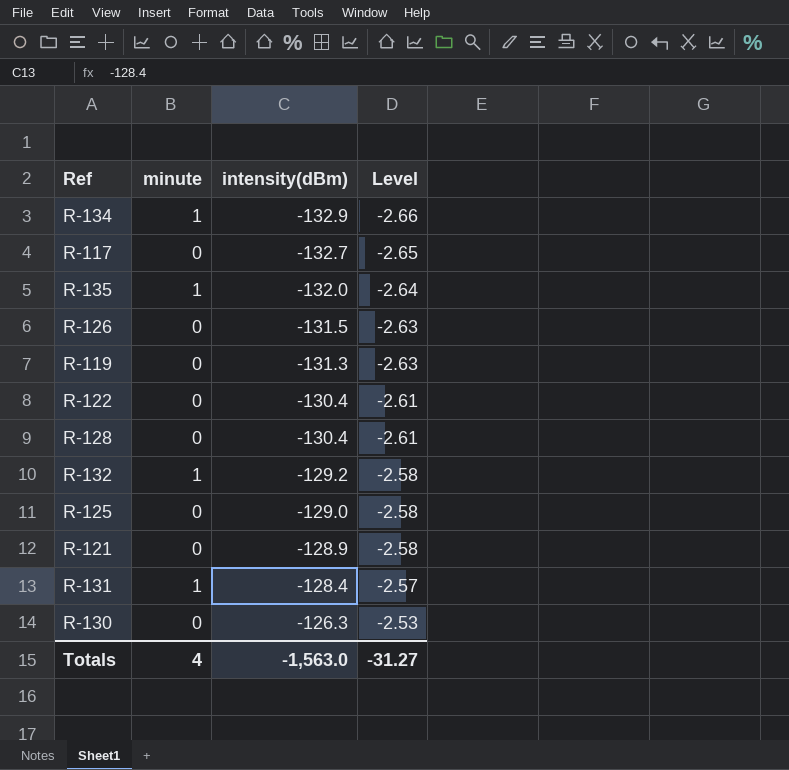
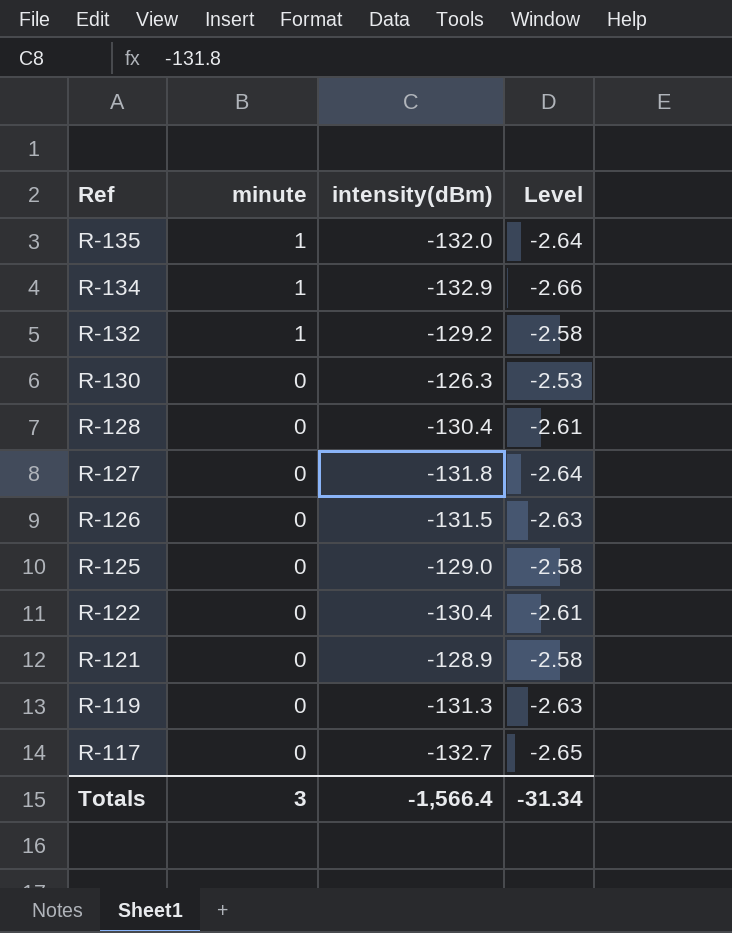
row order: intensity(dBm) ascending -> Ref descending
row R-131: 1 | -128.4 | -2.57 -> none
row R-127: none -> 0 | -131.8 | -2.64
Totals | minute: 4 -> 3
Totals | intensity(dBm): -1,563.0 -> -1,566.4
Totals | Level: -31.27 -> -31.34

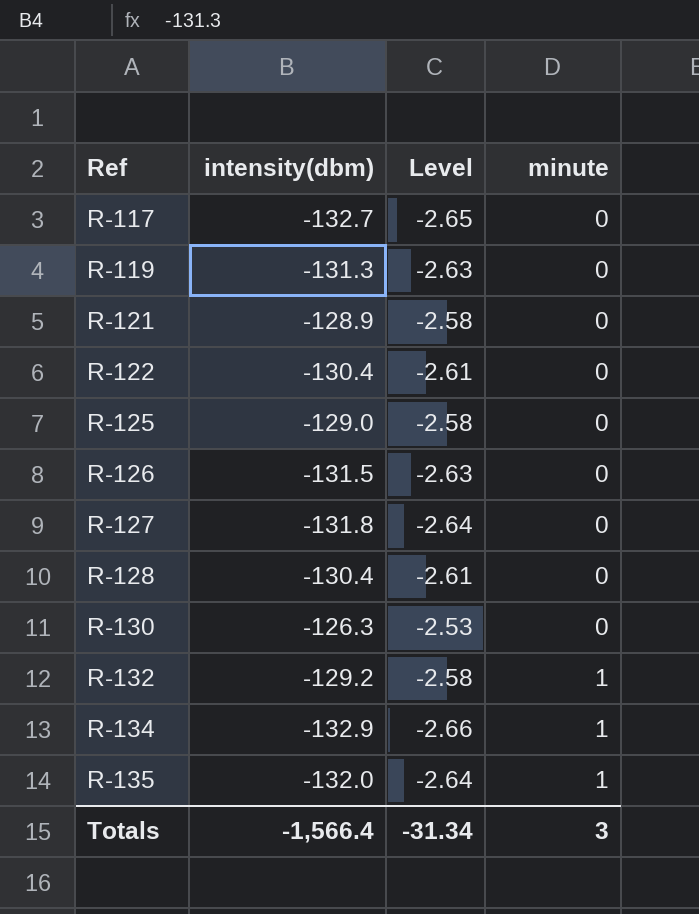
row order: Ref descending -> Ref ascending
column name: intensity(dBm) -> intensity(dbm)
column minute | position: 2 -> 4

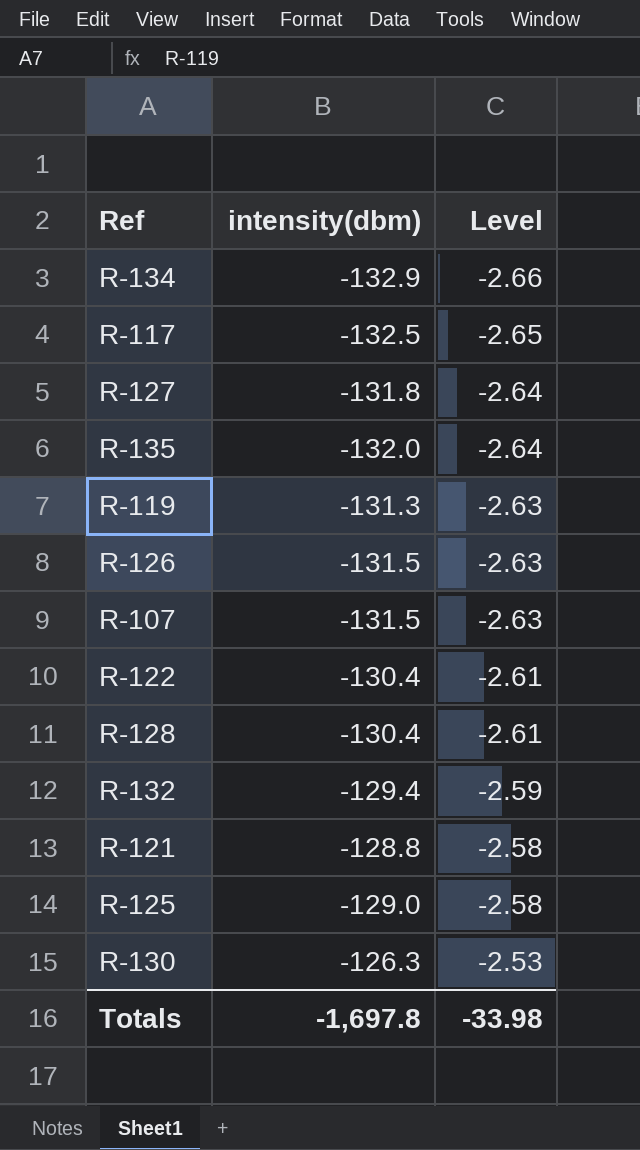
row order: Ref ascending -> Level ascending
column minute | position: 4 -> none
R-117 | intensity(dbm): -132.7 -> -132.5
row R-107: none -> -131.5 | -2.63
R-132 | intensity(dbm): -129.2 -> -129.4
R-132 | Level: -2.58 -> -2.59
R-121 | intensity(dbm): -128.9 -> -128.8
Totals | intensity(dbm): -1,566.4 -> -1,697.8
Totals | Level: -31.34 -> -33.98

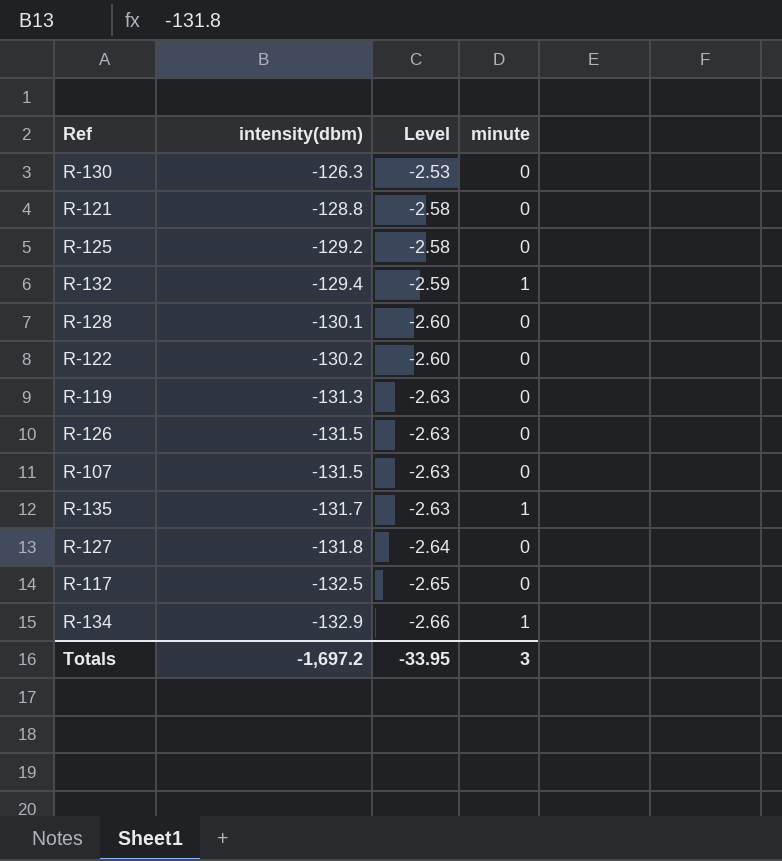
row order: Level ascending -> intensity(dbm) descending
column minute | position: none -> 4
R-125 | intensity(dbm): -129.0 -> -129.2
R-128 | intensity(dbm): -130.4 -> -130.1
R-128 | Level: -2.61 -> -2.60
R-122 | intensity(dbm): -130.4 -> -130.2
R-122 | Level: -2.61 -> -2.60
R-135 | intensity(dbm): -132.0 -> -131.7
R-135 | Level: -2.64 -> -2.63
Totals | intensity(dbm): -1,697.8 -> -1,697.2
Totals | Level: -33.98 -> -33.95

